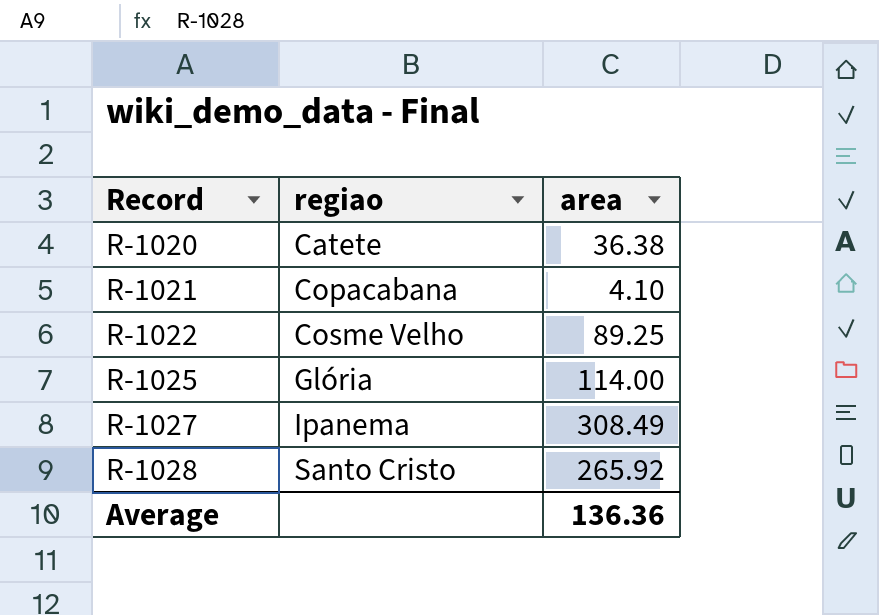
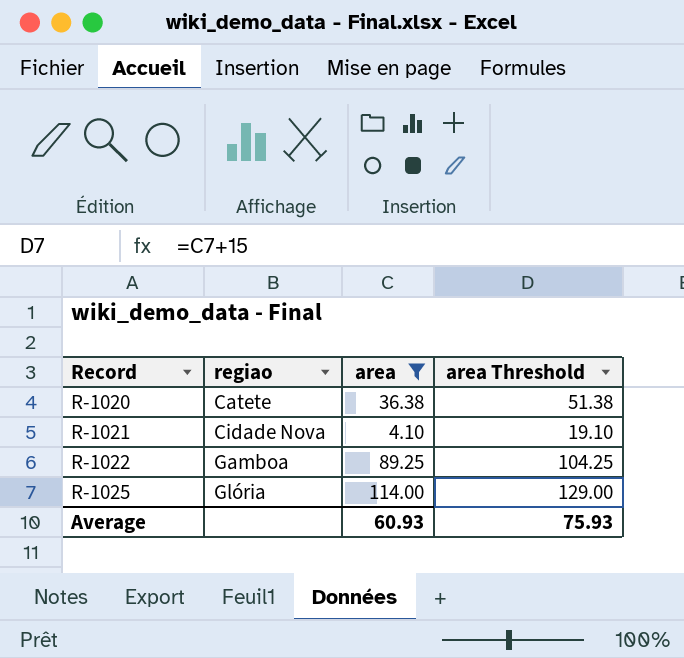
filter: none -> area <= 114.00
column area Threshold | formula: none -> [area] + 15
R-1021 | regiao: Copacabana -> Cidade Nova
R-1022 | regiao: Cosme Velho -> Gamboa
Average | area: 136.36 -> 60.93

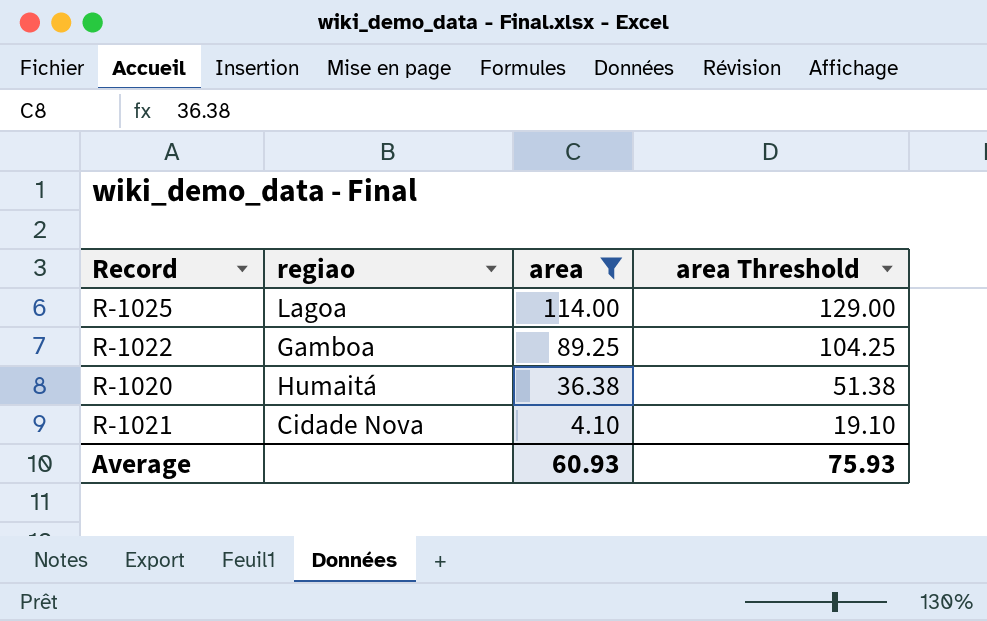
row order: Record ascending -> area descending
R-1025 | regiao: Glória -> Lagoa
R-1020 | regiao: Catete -> Humaitá

